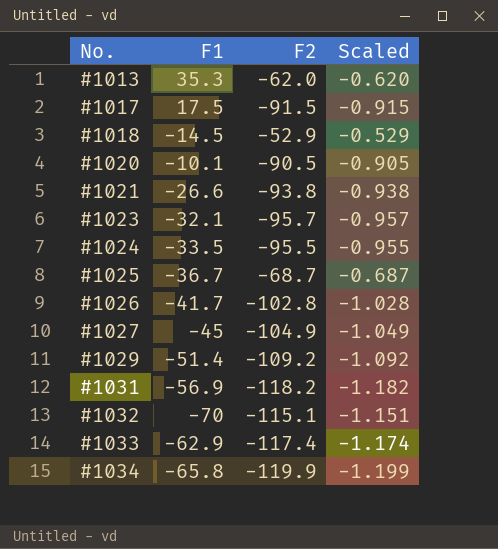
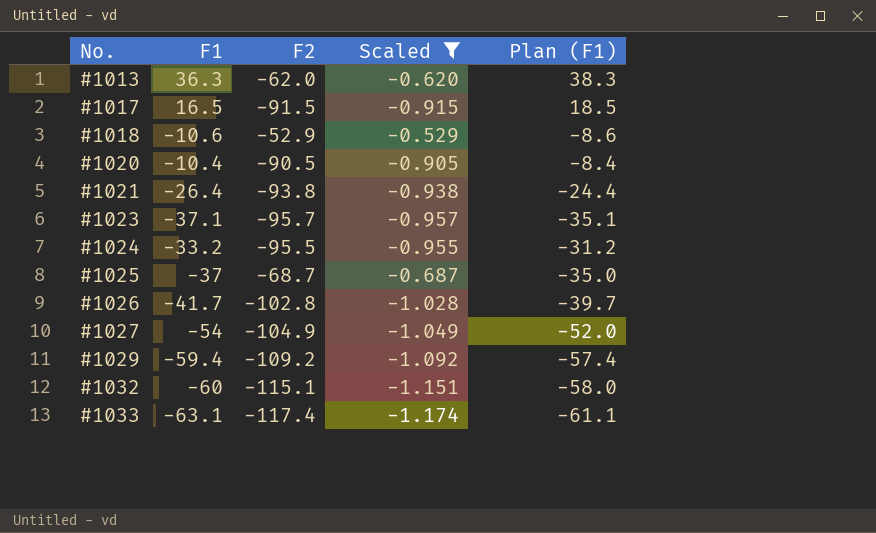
filter: none -> Scaled >= -1.174
column Plan (F1) | formula: none -> [F1] + 2
#1013 | F1: 35.3 -> 36.3
#1017 | F1: 17.5 -> 16.5
#1018 | F1: -14.5 -> -10.6
#1020 | F1: -10.1 -> -10.4
#1021 | F1: -26.6 -> -26.4
#1023 | F1: -32.1 -> -37.1
#1024 | F1: -33.5 -> -33.2
#1025 | F1: -36.7 -> -37
#1027 | F1: -45 -> -54
#1029 | F1: -51.4 -> -59.4
#1032 | F1: -70 -> -60
#1033 | F1: -62.9 -> -63.1

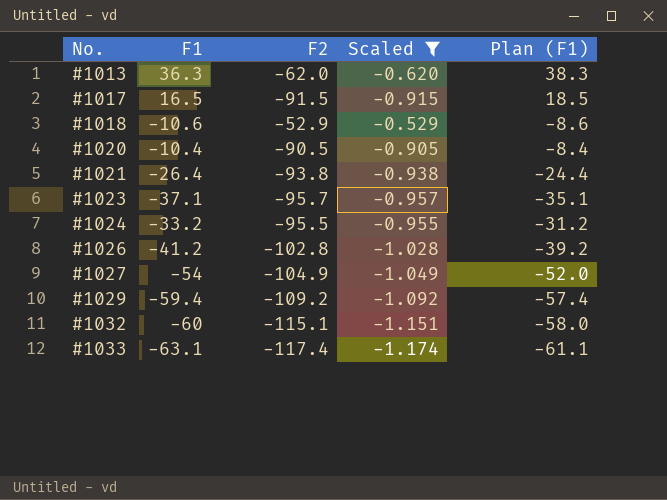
row #1025: -37 | -68.7 | -0.687 | -35.0 -> none
#1026 | F1: -41.7 -> -41.2
#1026 | Plan (F1): -39.7 -> -39.2

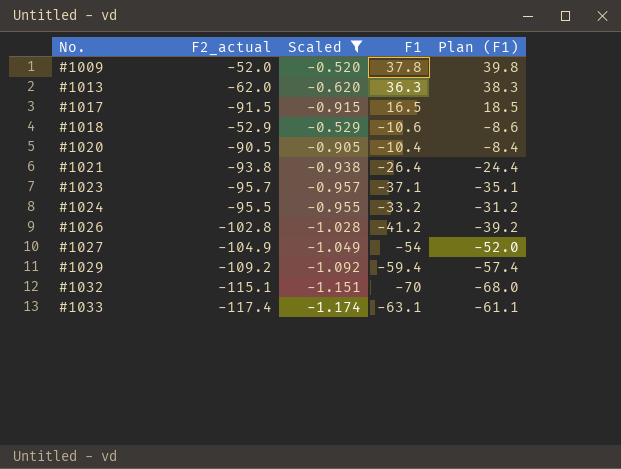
column name: F2 -> F2_actual
column F1 | position: 2 -> 4
row #1009: none -> -52.0 | -0.520 | 37.8 | 39.8
#1032 | F1: -60 -> -70
#1032 | Plan (F1): -58.0 -> -68.0

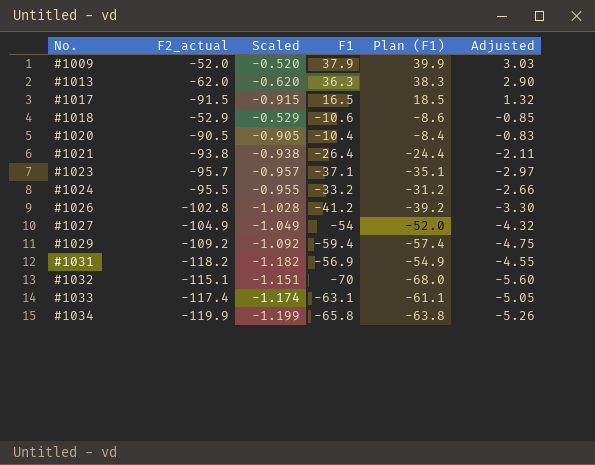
filter: Scaled >= -1.174 -> none
column Adjusted | formula: none -> [F1] * 0.08
#1009 | F1: 37.8 -> 37.9
#1009 | Plan (F1): 39.8 -> 39.9

